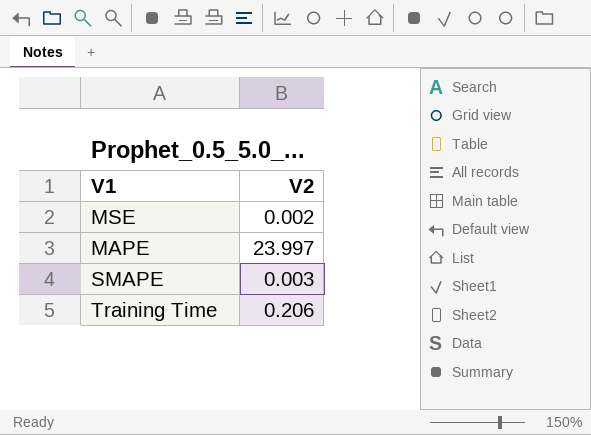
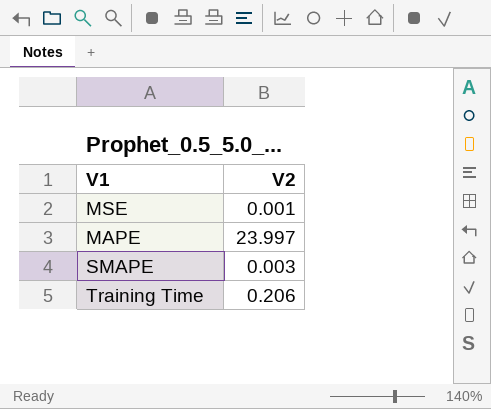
MSE | V2: 0.002 -> 0.001

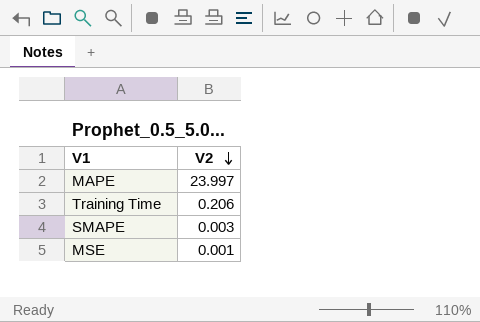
row order: none -> V2 descending

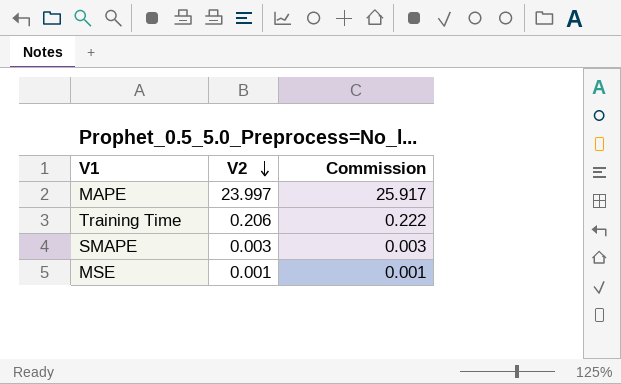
column Commission | formula: none -> [V2] * 1.08

